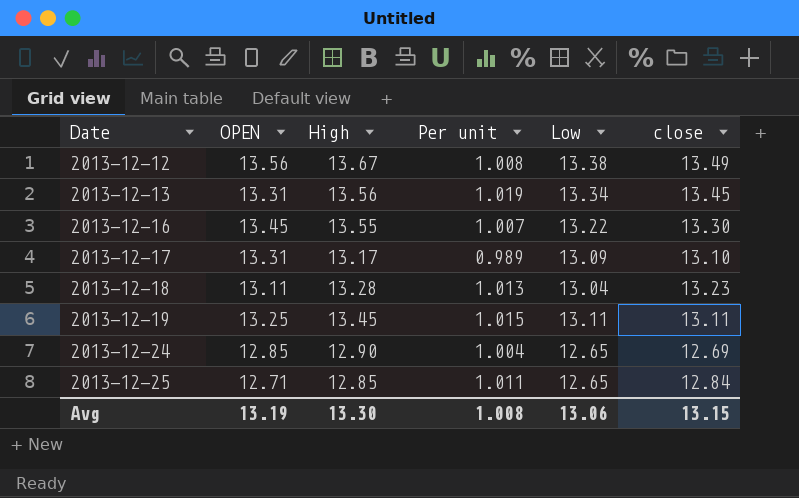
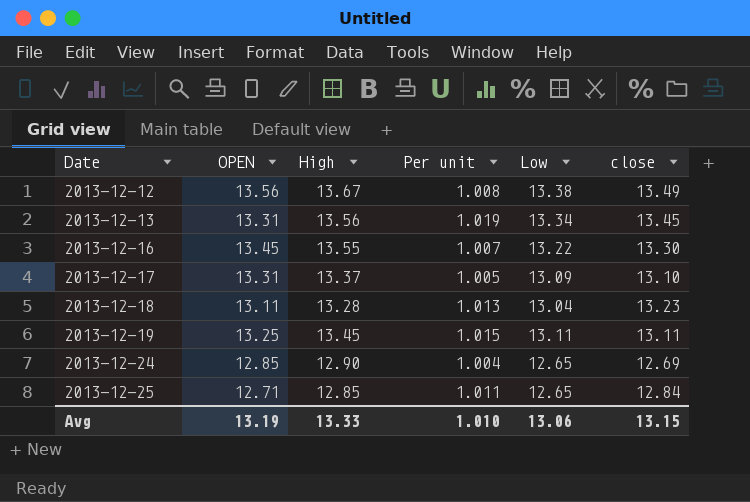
2013-12-17 | High: 13.17 -> 13.37
2013-12-17 | Per unit: 0.989 -> 1.005
Avg | High: 13.30 -> 13.33
Avg | Per unit: 1.008 -> 1.010

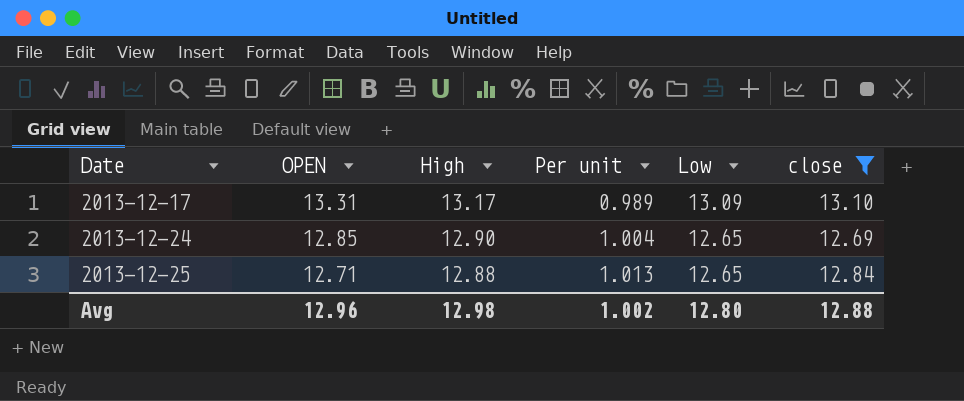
filter: none -> close <= 13.10
2013-12-17 | High: 13.37 -> 13.17
2013-12-17 | Per unit: 1.005 -> 0.989
2013-12-25 | High: 12.85 -> 12.88
2013-12-25 | Per unit: 1.011 -> 1.013
Avg | OPEN: 13.19 -> 12.96
Avg | High: 13.33 -> 12.98
Avg | Per unit: 1.010 -> 1.002
Avg | Low: 13.06 -> 12.80
Avg | close: 13.15 -> 12.88

